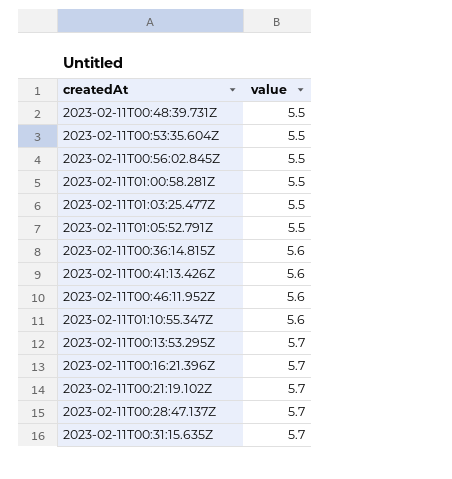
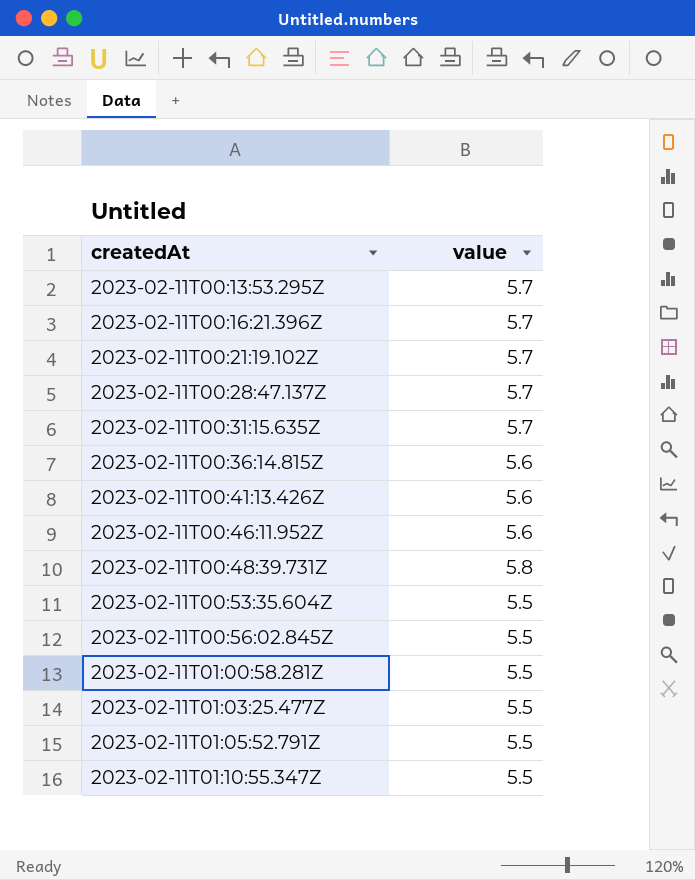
row order: value ascending -> createdAt ascending
2023-02-11T00:48:39.731Z | value: 5.5 -> 5.8
2023-02-11T01:10:55.347Z | value: 5.6 -> 5.5

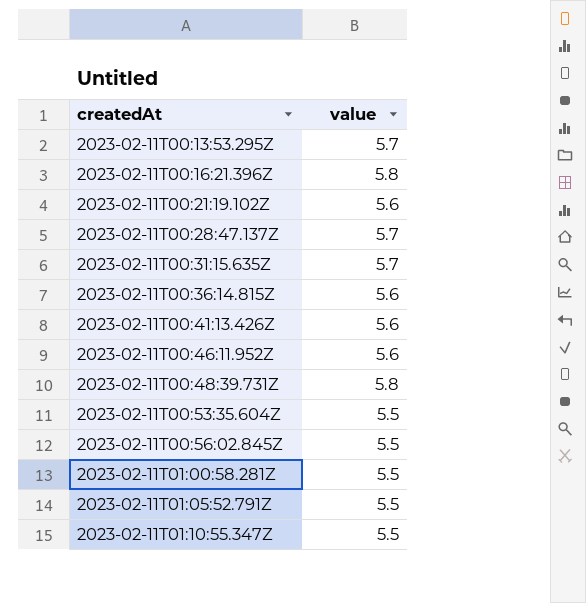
row 2023-02-11T01:03:25.477Z: 5.5 -> none
2023-02-11T00:16:21.396Z | value: 5.7 -> 5.8
2023-02-11T00:21:19.102Z | value: 5.7 -> 5.6

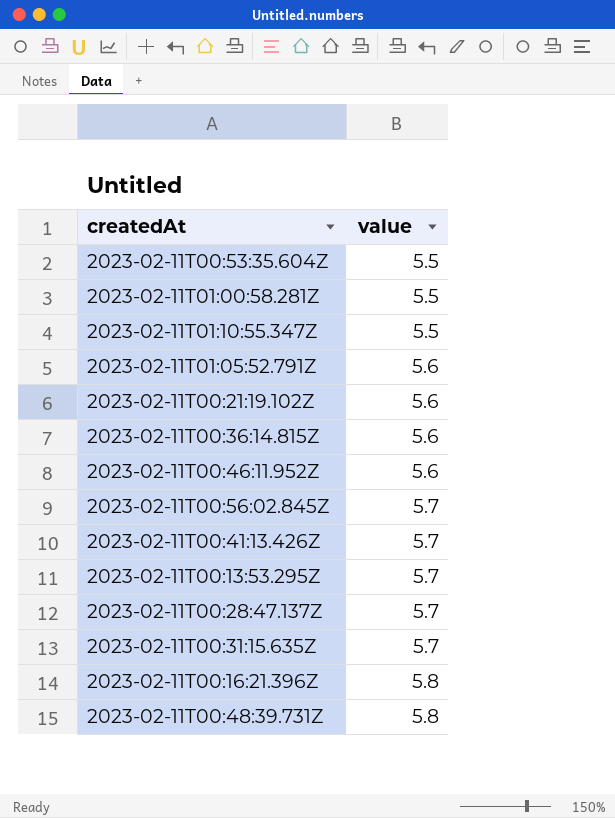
row order: createdAt ascending -> value ascending
2023-02-11T01:05:52.791Z | value: 5.5 -> 5.6
2023-02-11T00:56:02.845Z | value: 5.5 -> 5.7
2023-02-11T00:41:13.426Z | value: 5.6 -> 5.7

